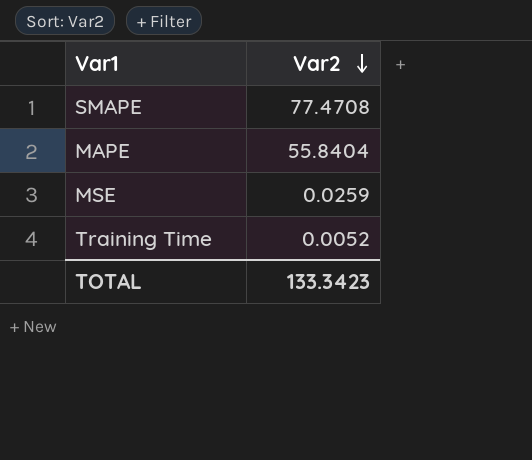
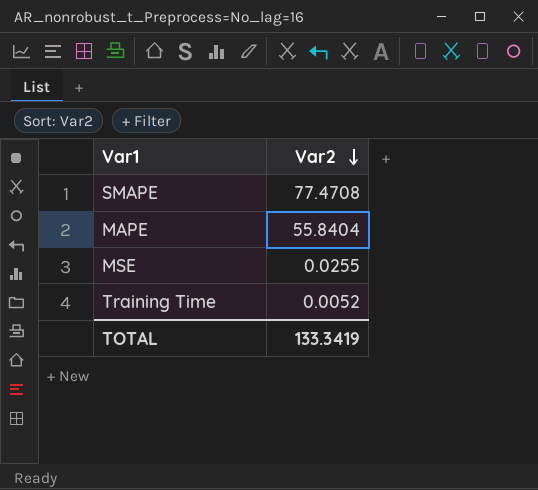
MSE | Var2: 0.0259 -> 0.0255
TOTAL | Var2: 133.3423 -> 133.3419

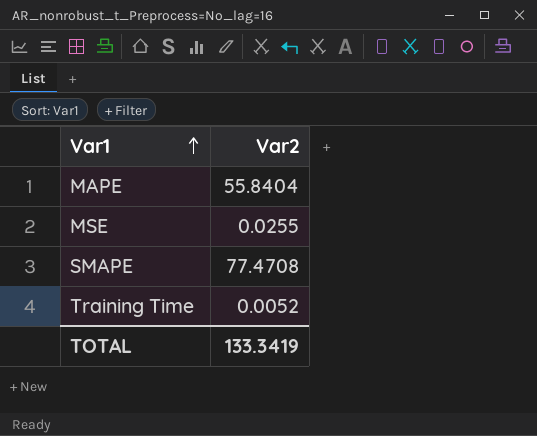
row order: Var2 descending -> Var1 ascending

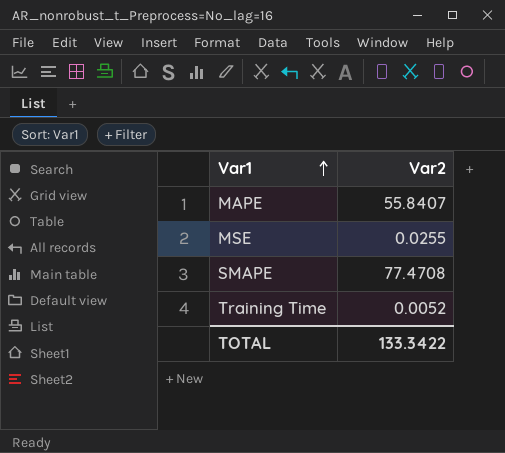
MAPE | Var2: 55.8404 -> 55.8407
TOTAL | Var2: 133.3419 -> 133.3422

